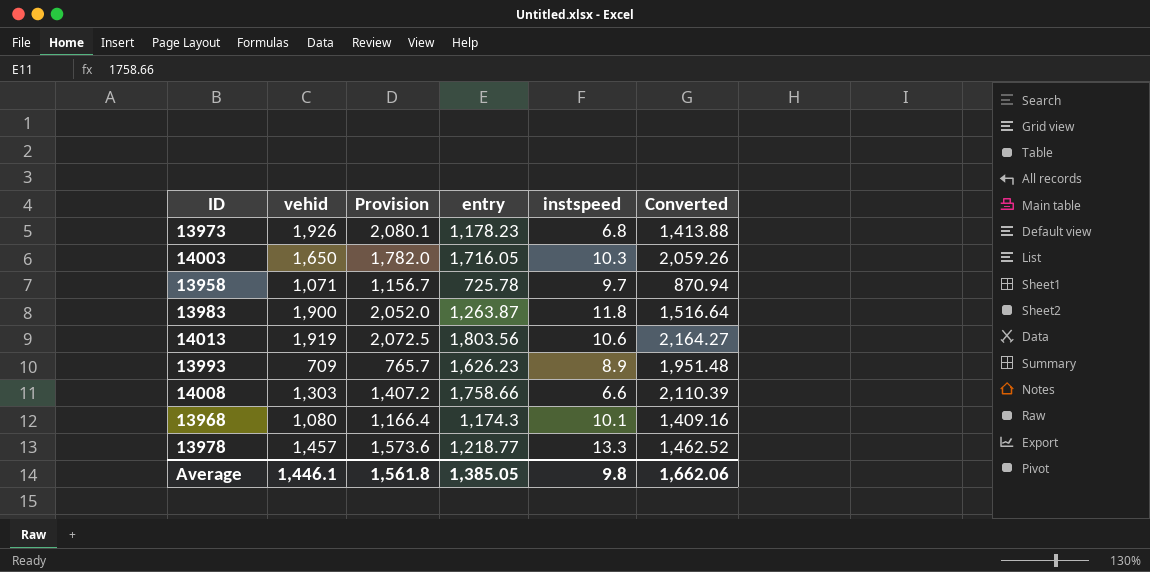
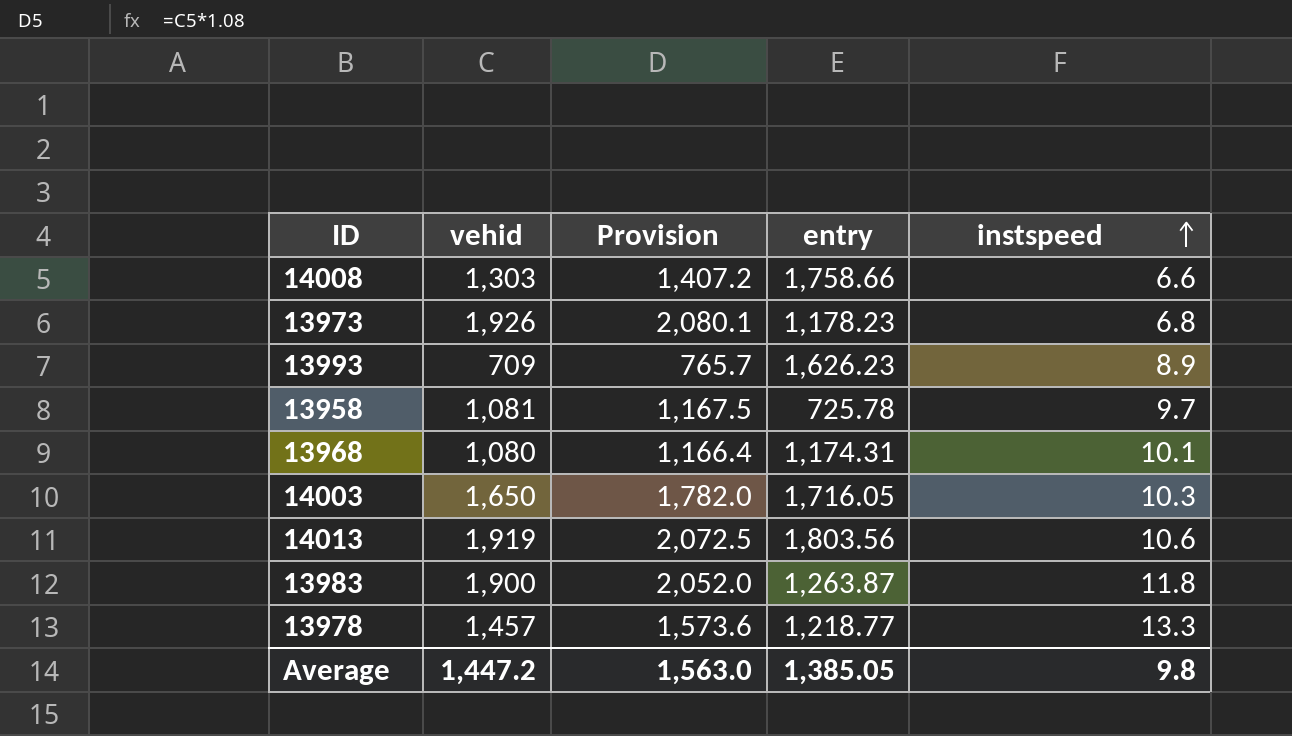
row order: none -> instspeed ascending
column Converted | formula: [entry] * 1.2 -> none
13958 | vehid: 1,071 -> 1,081
13958 | Provision: 1,156.7 -> 1,167.5
13968 | entry: 1,174.3 -> 1,174.31
Average | vehid: 1,446.1 -> 1,447.2
Average | Provision: 1,561.8 -> 1,563.0

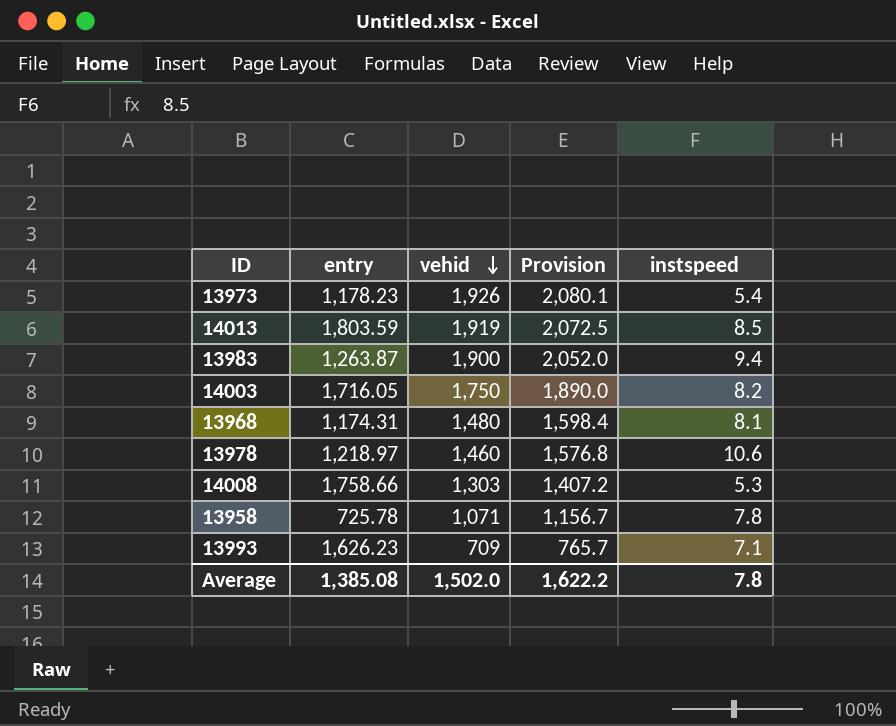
row order: instspeed ascending -> vehid descending
column entry | position: 4 -> 2
13973 | instspeed: 6.8 -> 5.4
14013 | entry: 1,803.56 -> 1,803.59
14013 | instspeed: 10.6 -> 8.5
13983 | instspeed: 11.8 -> 9.4
14003 | vehid: 1,650 -> 1,750
14003 | Provision: 1,782.0 -> 1,890.0
14003 | instspeed: 10.3 -> 8.2
13968 | vehid: 1,080 -> 1,480
13968 | Provision: 1,166.4 -> 1,598.4
13968 | instspeed: 10.1 -> 8.1
13978 | entry: 1,218.77 -> 1,218.97
13978 | vehid: 1,457 -> 1,460
13978 | Provision: 1,573.6 -> 1,576.8
13978 | instspeed: 13.3 -> 10.6
14008 | instspeed: 6.6 -> 5.3
13958 | vehid: 1,081 -> 1,071
13958 | Provision: 1,167.5 -> 1,156.7
13958 | instspeed: 9.7 -> 7.8
13993 | instspeed: 8.9 -> 7.1
Average | entry: 1,385.05 -> 1,385.08
Average | vehid: 1,447.2 -> 1,502.0
Average | Provision: 1,563.0 -> 1,622.2
Average | instspeed: 9.8 -> 7.8

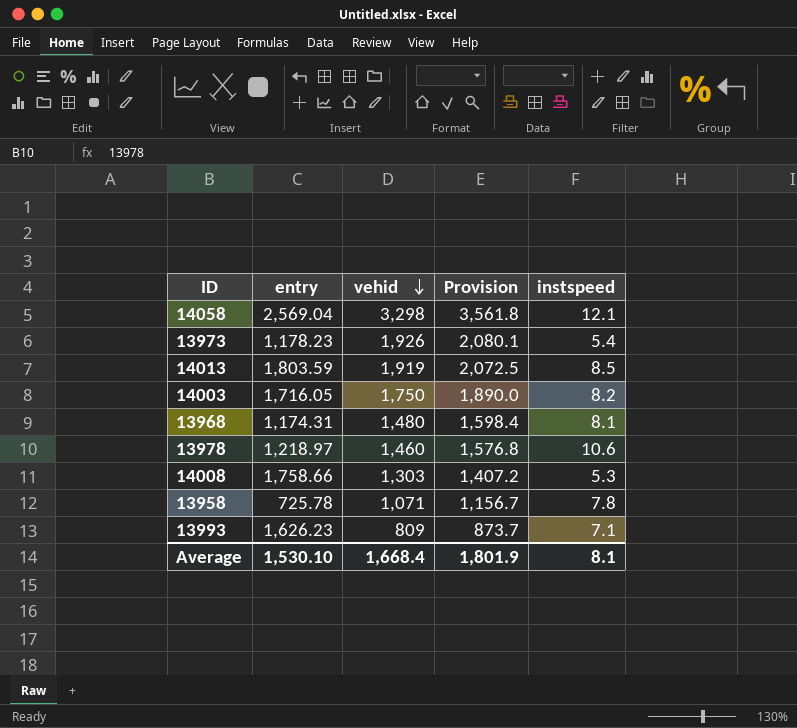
row 13983: 1,263.87 | 1,900 | 2,052.0 | 9.4 -> none
row 14058: none -> 2,569.04 | 3,298 | 3,561.8 | 12.1
13993 | vehid: 709 -> 809
13993 | Provision: 765.7 -> 873.7
Average | entry: 1,385.08 -> 1,530.10
Average | vehid: 1,502.0 -> 1,668.4
Average | Provision: 1,622.2 -> 1,801.9
Average | instspeed: 7.8 -> 8.1

